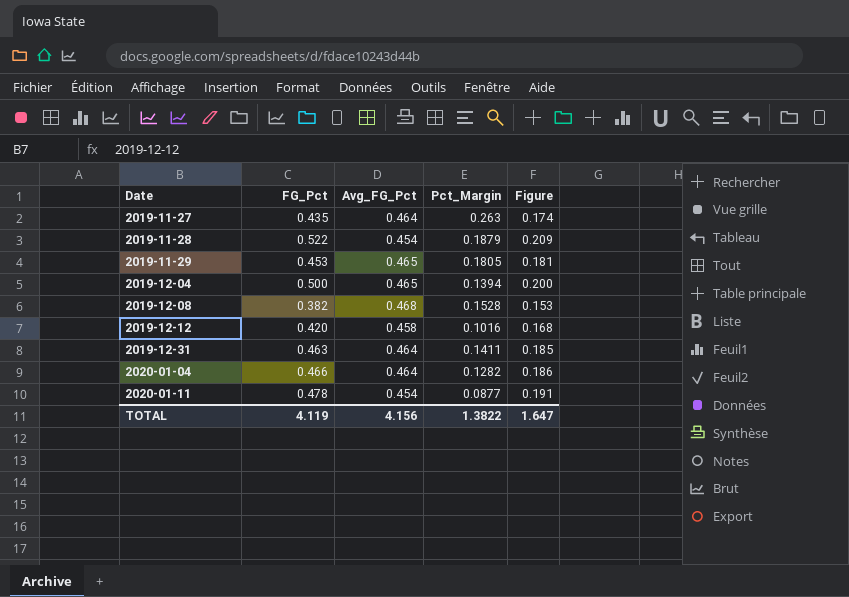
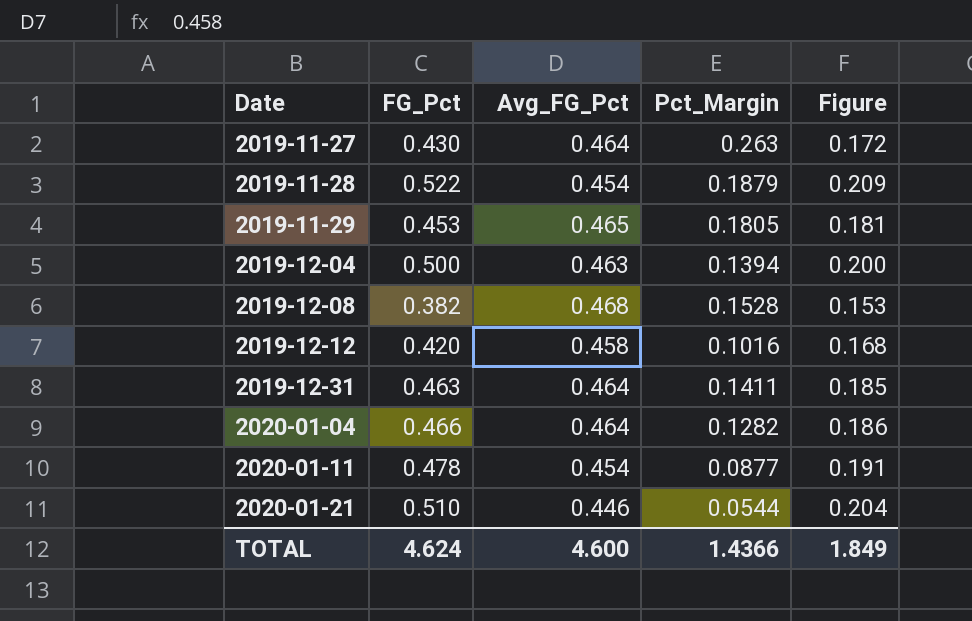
2019-11-27 | FG_Pct: 0.435 -> 0.430
2019-11-27 | Figure: 0.174 -> 0.172
2019-12-04 | Avg_FG_Pct: 0.465 -> 0.463
row 2020-01-21: none -> 0.510 | 0.446 | 0.0544 | 0.204
TOTAL | FG_Pct: 4.119 -> 4.624
TOTAL | Avg_FG_Pct: 4.156 -> 4.600
TOTAL | Pct_Margin: 1.3822 -> 1.4366
TOTAL | Figure: 1.647 -> 1.849

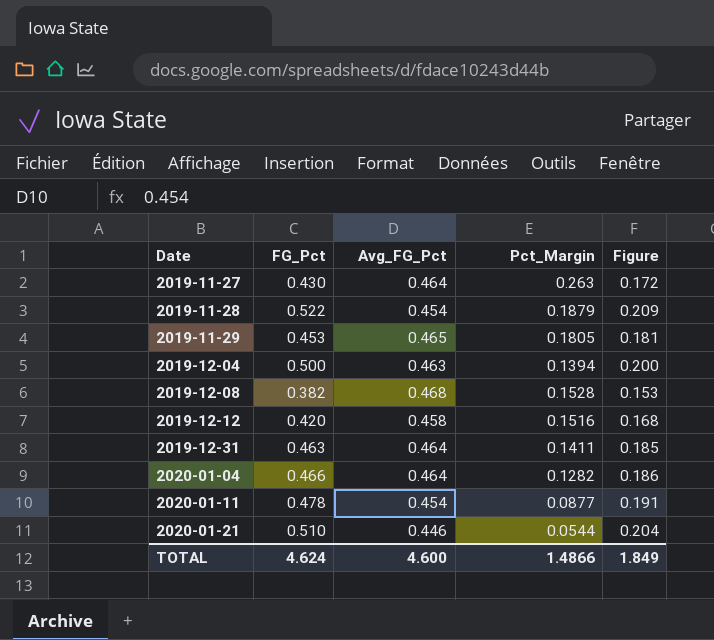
2019-12-12 | Pct_Margin: 0.1016 -> 0.1516
TOTAL | Pct_Margin: 1.4366 -> 1.4866

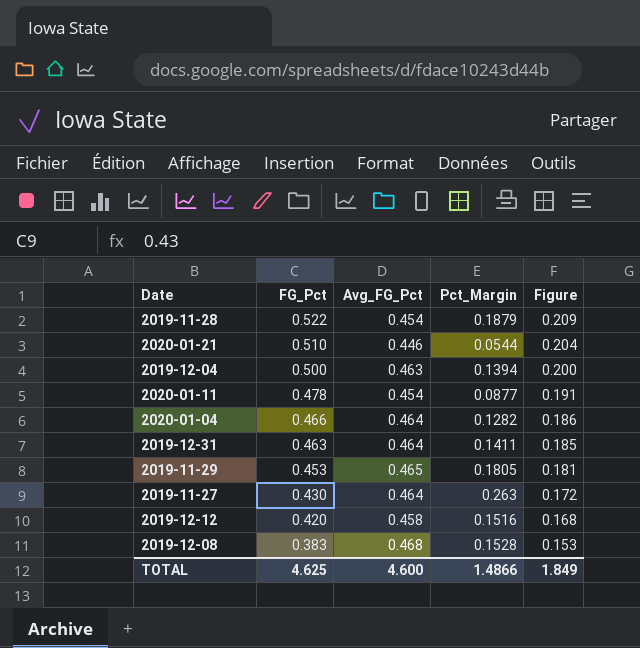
row order: Date ascending -> FG_Pct descending
2019-12-08 | FG_Pct: 0.382 -> 0.383
TOTAL | FG_Pct: 4.624 -> 4.625

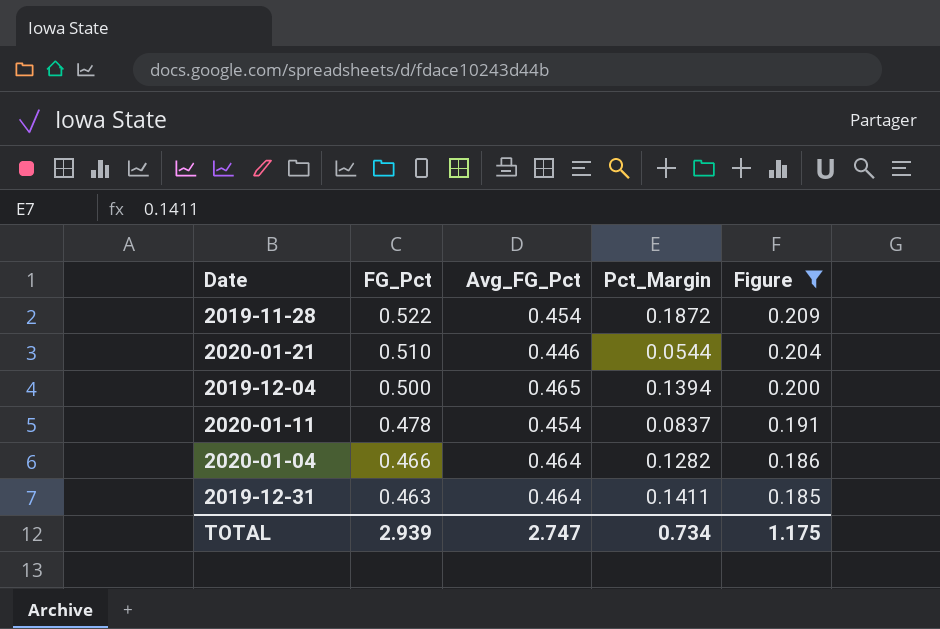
filter: none -> Figure >= 0.185
2019-11-28 | Pct_Margin: 0.1879 -> 0.1872
2019-12-04 | Avg_FG_Pct: 0.463 -> 0.465
2020-01-11 | Pct_Margin: 0.0877 -> 0.0837
TOTAL | FG_Pct: 4.625 -> 2.939
TOTAL | Avg_FG_Pct: 4.600 -> 2.747
TOTAL | Pct_Margin: 1.4866 -> 0.734
TOTAL | Figure: 1.849 -> 1.175

